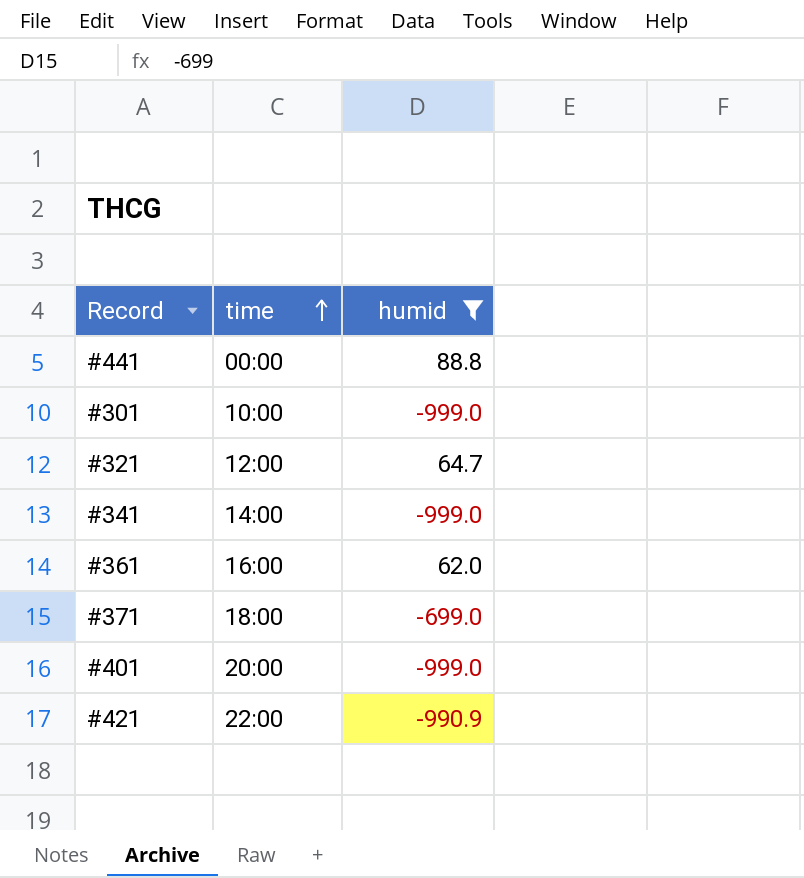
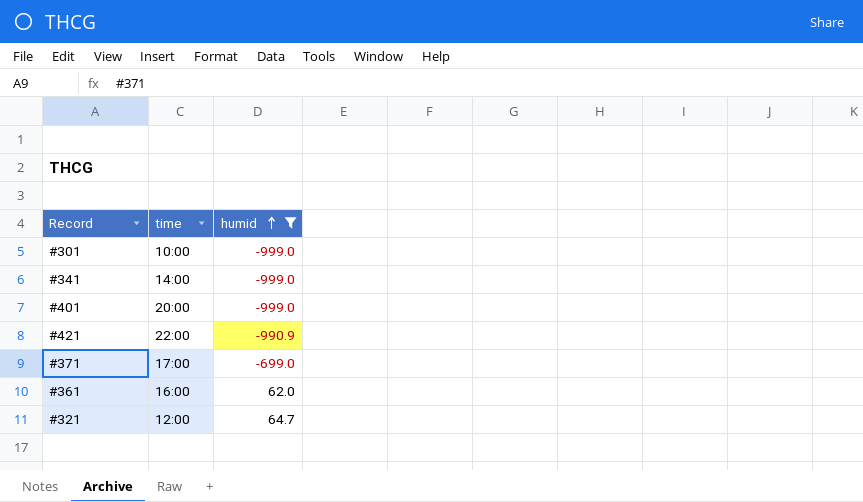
row order: time ascending -> humid ascending
row #441: 00:00 | 88.8 -> none
#371 | time: 18:00 -> 17:00

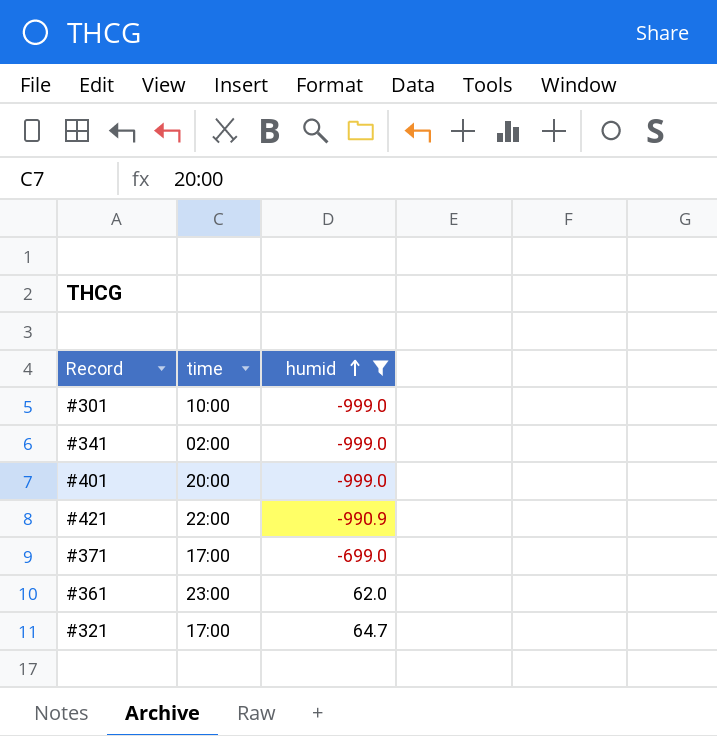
#341 | time: 14:00 -> 02:00
#361 | time: 16:00 -> 23:00
#321 | time: 12:00 -> 17:00

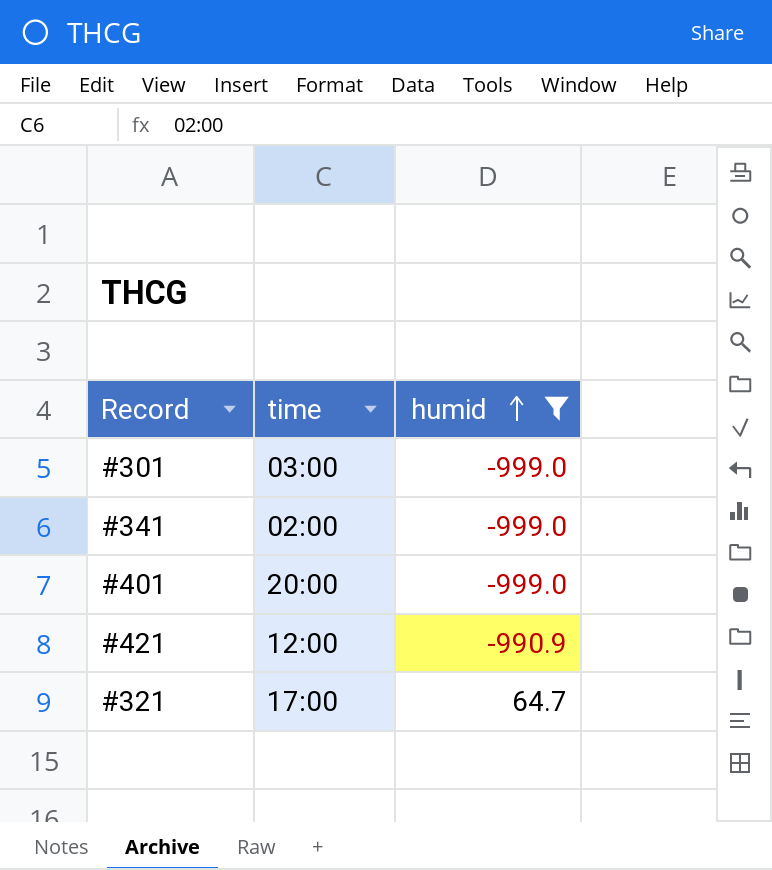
row #371: 17:00 | -699.0 -> none
row #361: 23:00 | 62.0 -> none
#301 | time: 10:00 -> 03:00
#421 | time: 22:00 -> 12:00

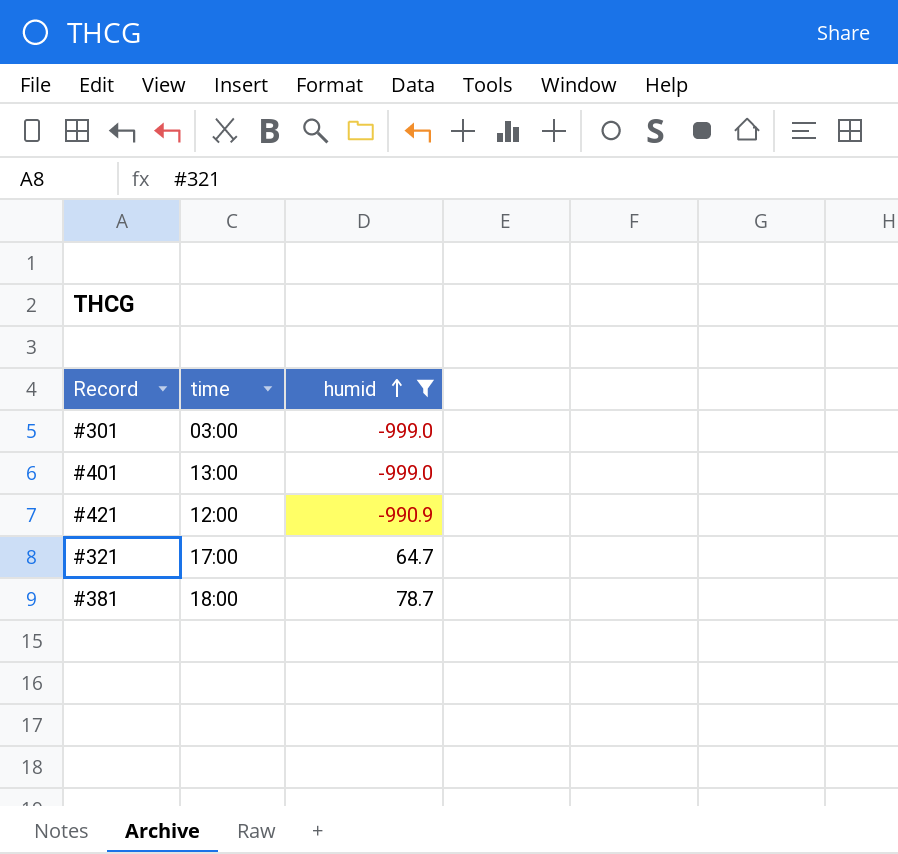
row #341: 02:00 | -999.0 -> none
#401 | time: 20:00 -> 13:00
row #381: none -> 18:00 | 78.7

